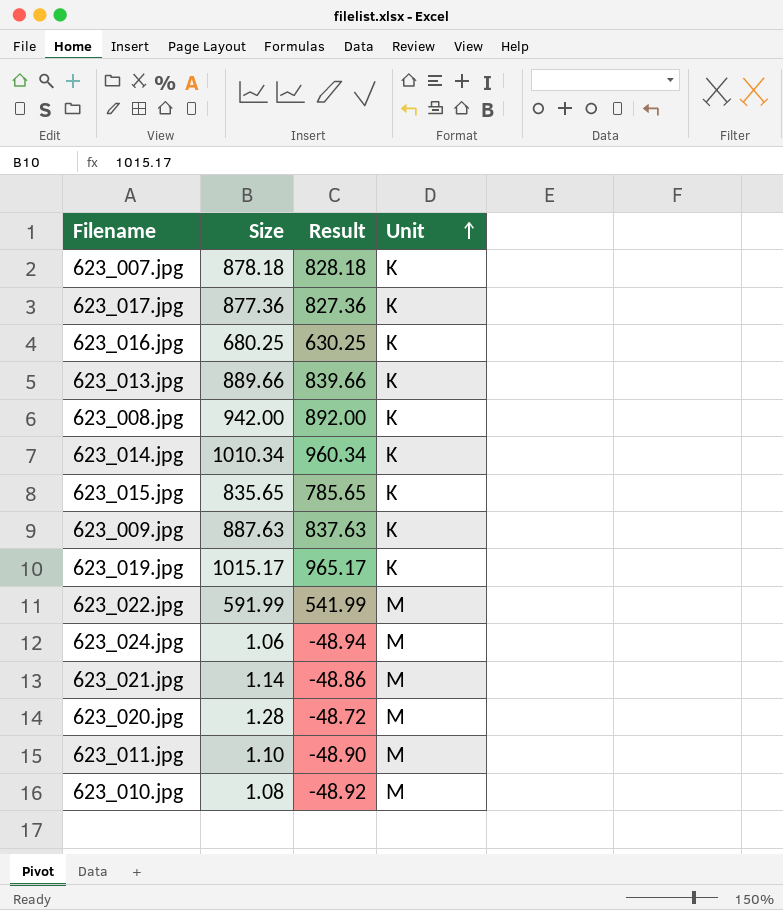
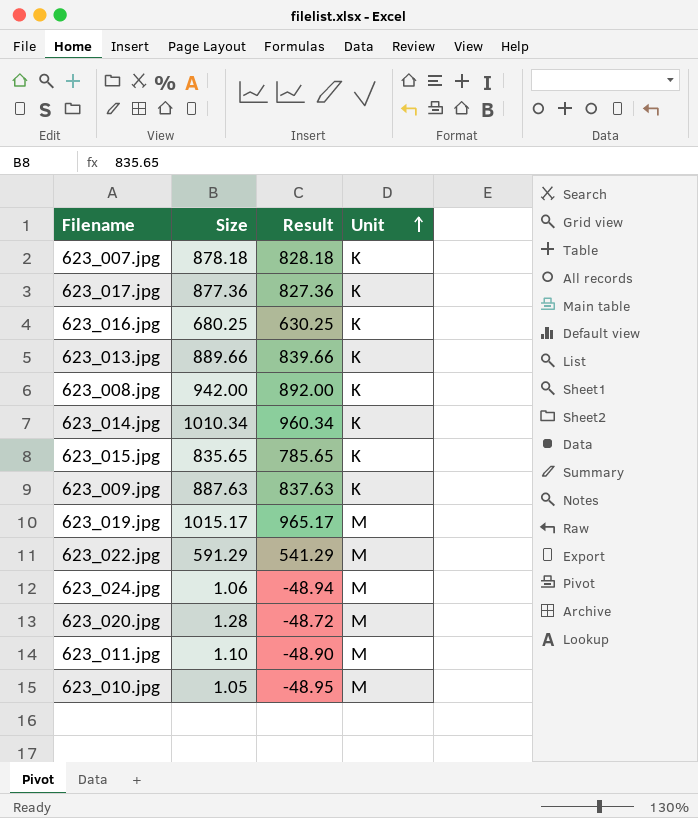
row 623_021.jpg: 1.14 | -48.86 | M -> none
623_019.jpg | Unit: K -> M
623_022.jpg | Size: 591.99 -> 591.29
623_022.jpg | Result: 541.99 -> 541.29
623_010.jpg | Size: 1.08 -> 1.05
623_010.jpg | Result: -48.92 -> -48.95

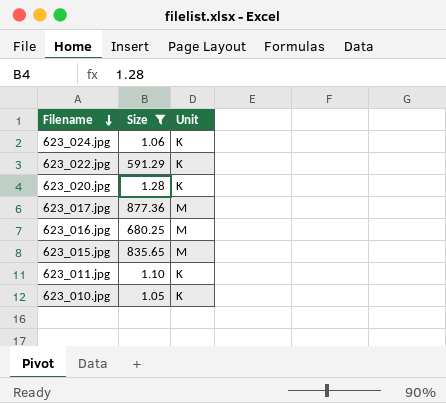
filter: none -> Size <= 877.36
row order: Unit ascending -> Filename descending
column Result | formula: [Size] - 50 -> none
623_024.jpg | Unit: M -> K
623_022.jpg | Unit: M -> K
623_020.jpg | Unit: M -> K
623_017.jpg | Unit: K -> M
623_016.jpg | Unit: K -> M
623_015.jpg | Unit: K -> M
623_011.jpg | Unit: M -> K
623_010.jpg | Unit: M -> K

